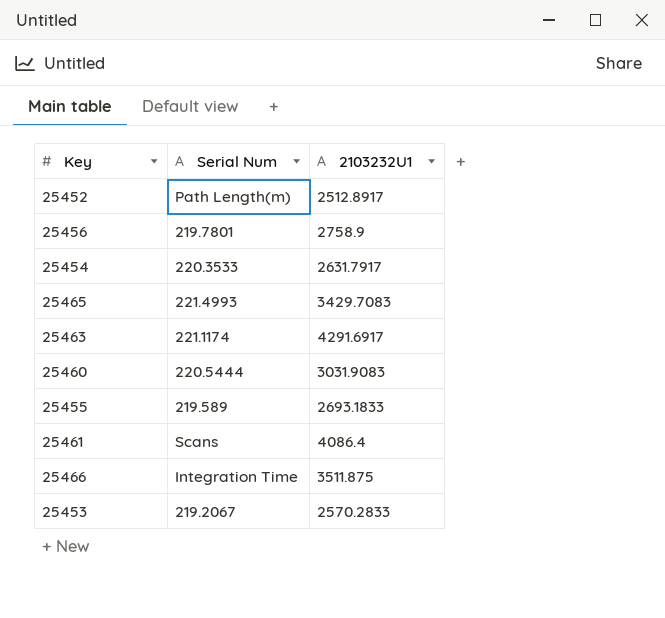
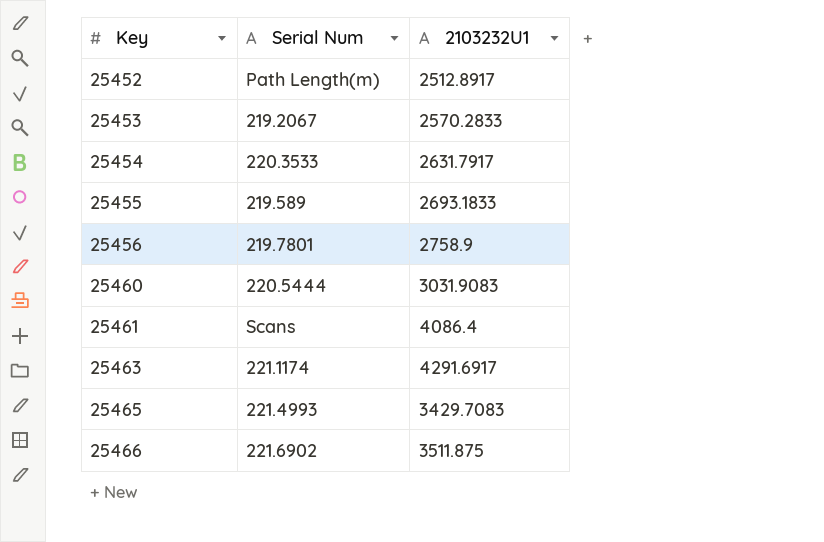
row order: none -> Key ascending
25466 | Serial Num: Integration Time -> 221.6902

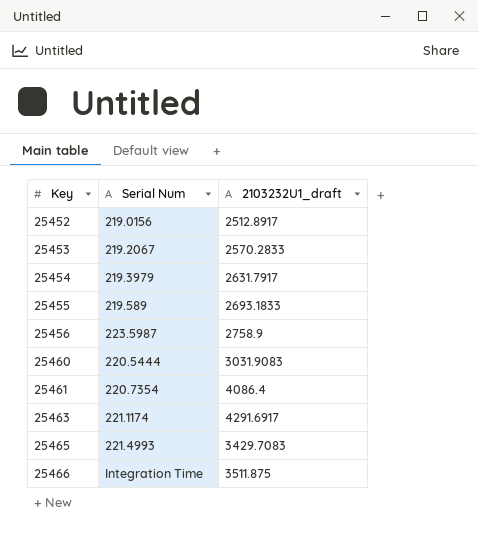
column name: 2103232U1 -> 2103232U1_draft
25452 | Serial Num: Path Length(m) -> 219.0156
25454 | Serial Num: 220.3533 -> 219.3979
25456 | Serial Num: 219.7801 -> 223.5987
25461 | Serial Num: Scans -> 220.7354
25466 | Serial Num: 221.6902 -> Integration Time

